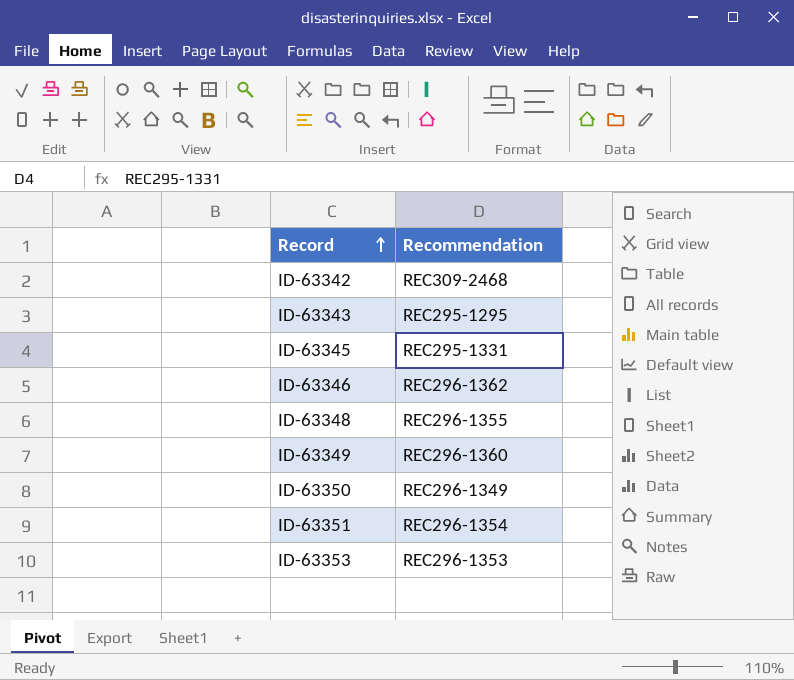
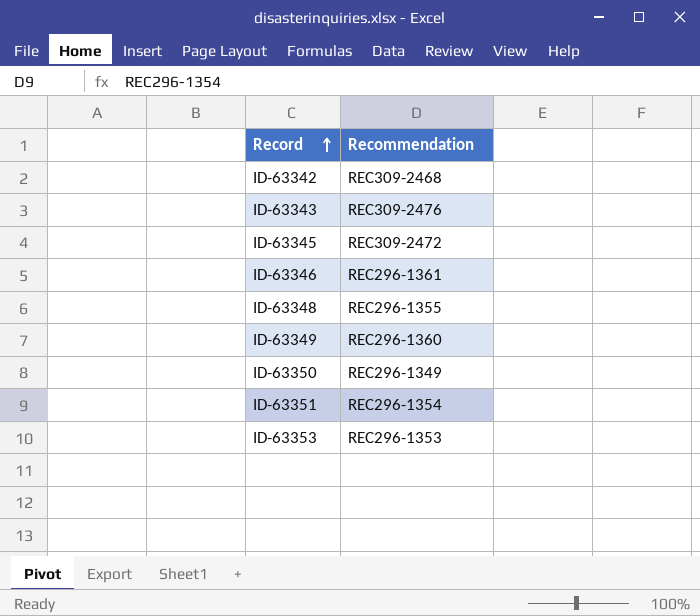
ID-63343 | Recommendation: REC295-1295 -> REC309-2476
ID-63345 | Recommendation: REC295-1331 -> REC309-2472
ID-63346 | Recommendation: REC296-1362 -> REC296-1361

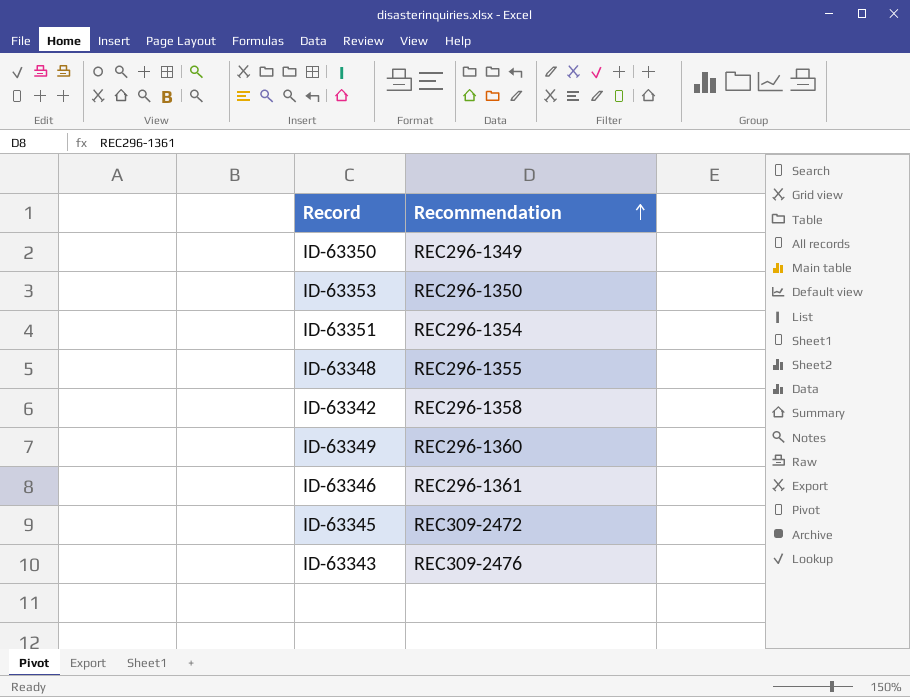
row order: Record ascending -> Recommendation ascending
ID-63353 | Recommendation: REC296-1353 -> REC296-1350
ID-63342 | Recommendation: REC309-2468 -> REC296-1358

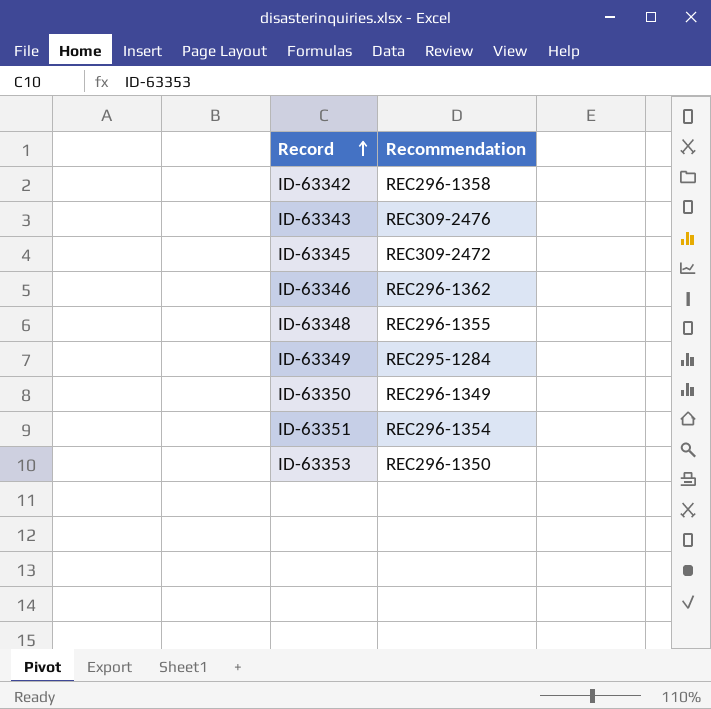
row order: Recommendation ascending -> Record ascending
ID-63346 | Recommendation: REC296-1361 -> REC296-1362
ID-63349 | Recommendation: REC296-1360 -> REC295-1284

